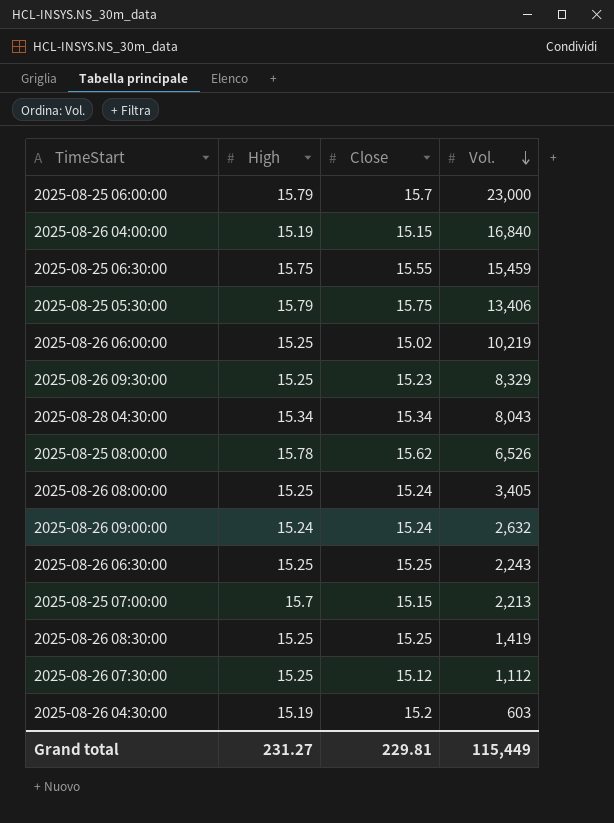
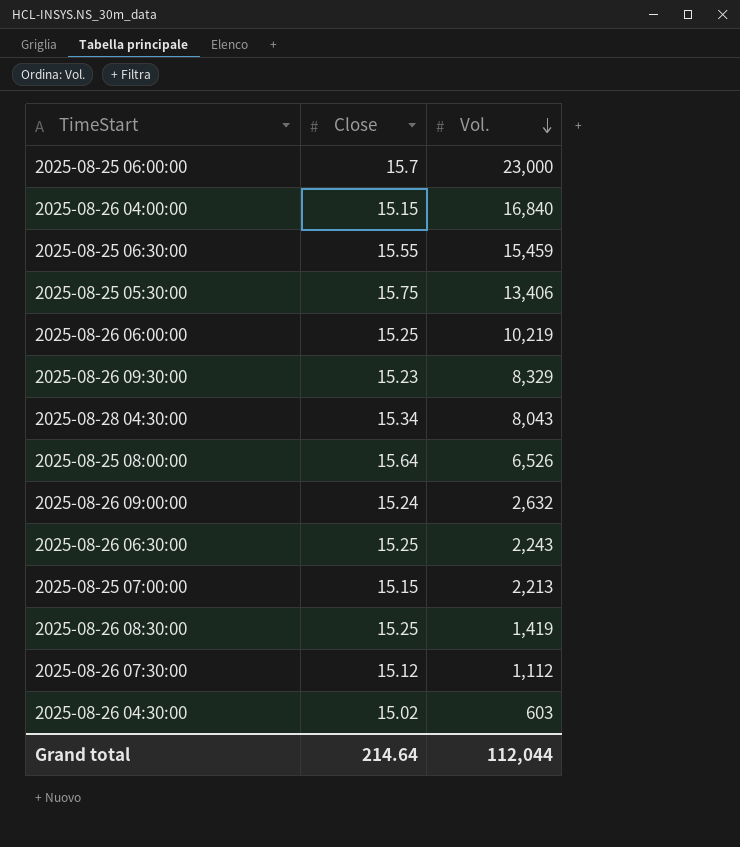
column High | position: 2 -> none
row 2025-08-26 08:00:00: 15.25 | 15.24 | 3,405 -> none
2025-08-26 06:00:00 | Close: 15.02 -> 15.25
2025-08-25 08:00:00 | Close: 15.62 -> 15.64
2025-08-26 04:30:00 | Close: 15.2 -> 15.02
Grand total | Close: 229.81 -> 214.64
Grand total | Vol.: 115,449 -> 112,044

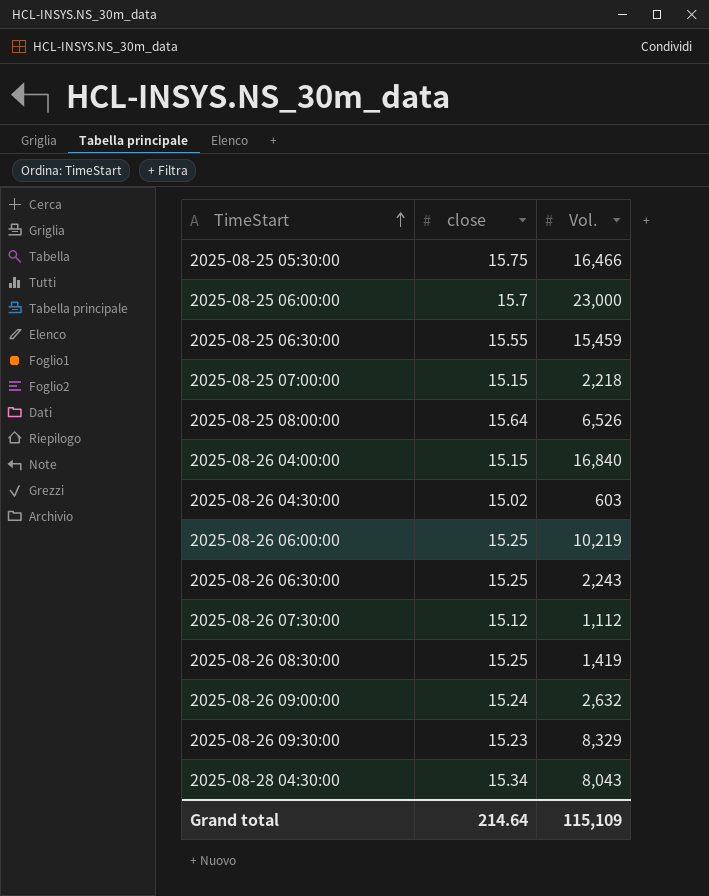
row order: Vol. descending -> TimeStart ascending
column name: Close -> close
2025-08-25 05:30:00 | Vol.: 13,406 -> 16,466
2025-08-25 07:00:00 | Vol.: 2,213 -> 2,218
Grand total | Vol.: 112,044 -> 115,109

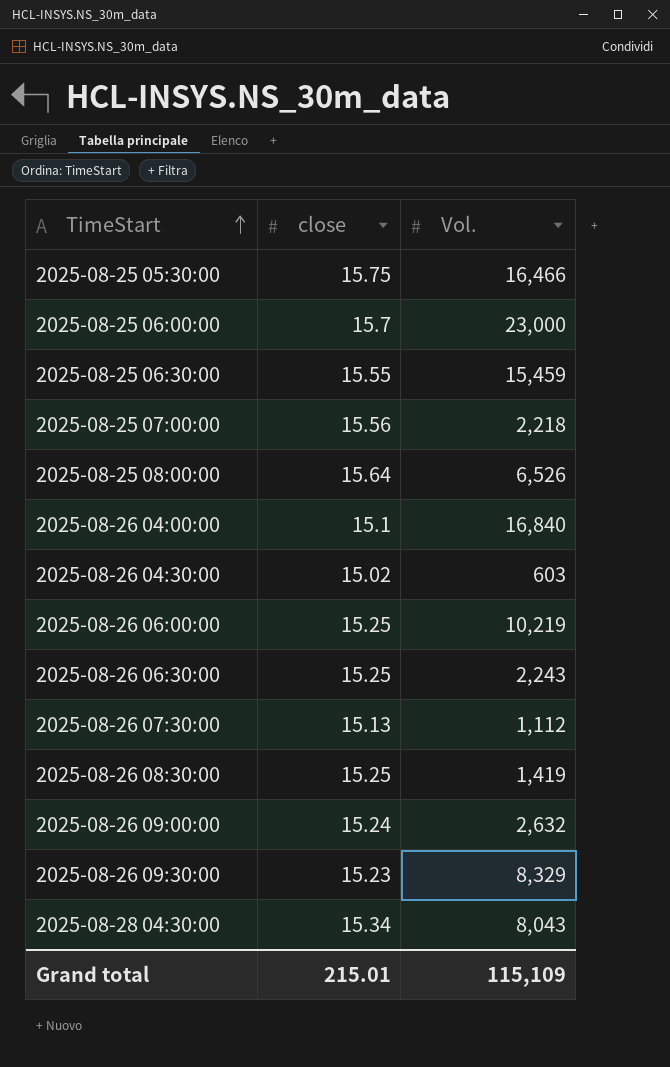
2025-08-25 07:00:00 | close: 15.15 -> 15.56
2025-08-26 04:00:00 | close: 15.15 -> 15.1
2025-08-26 07:30:00 | close: 15.12 -> 15.13
Grand total | close: 214.64 -> 215.01

